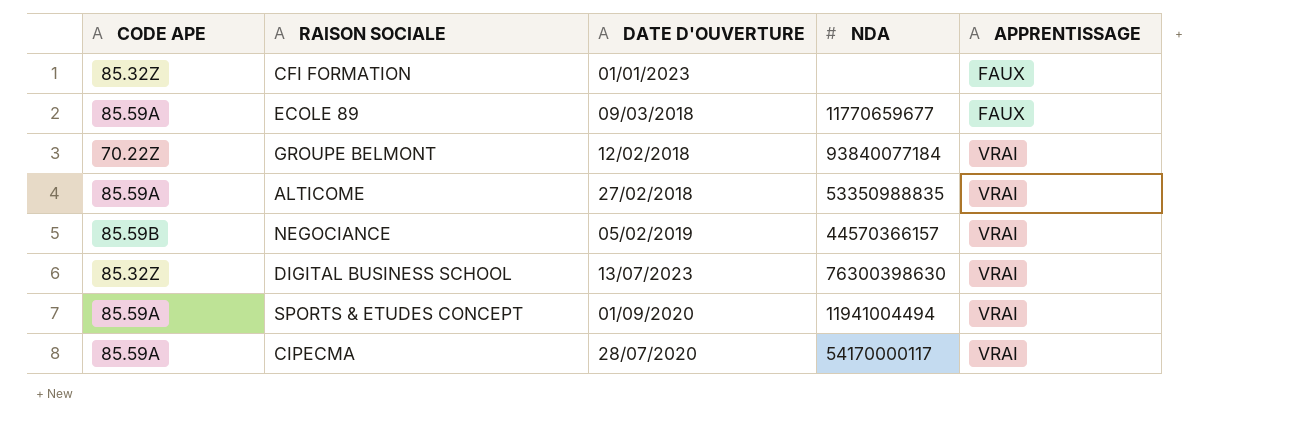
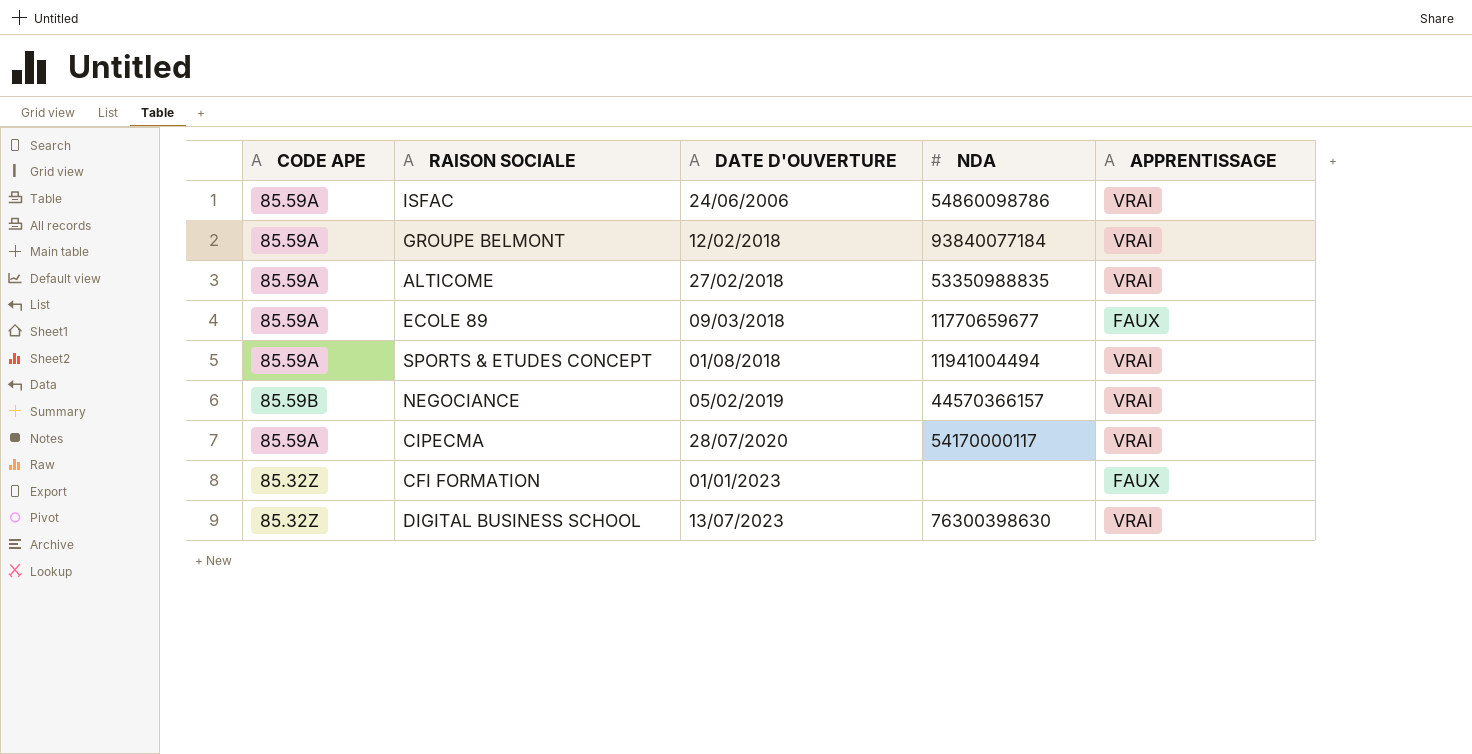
row order: APPRENTISSAGE ascending -> DATE D'OUVERTURE ascending
row ISFAC: none -> 85.59A | 24/06/2006 | 54860098786 | VRAI
GROUPE BELMONT | CODE APE: 70.22Z -> 85.59A
SPORTS & ETUDES CONCEPT | DATE D'OUVERTURE: 01/09/2020 -> 01/08/2018

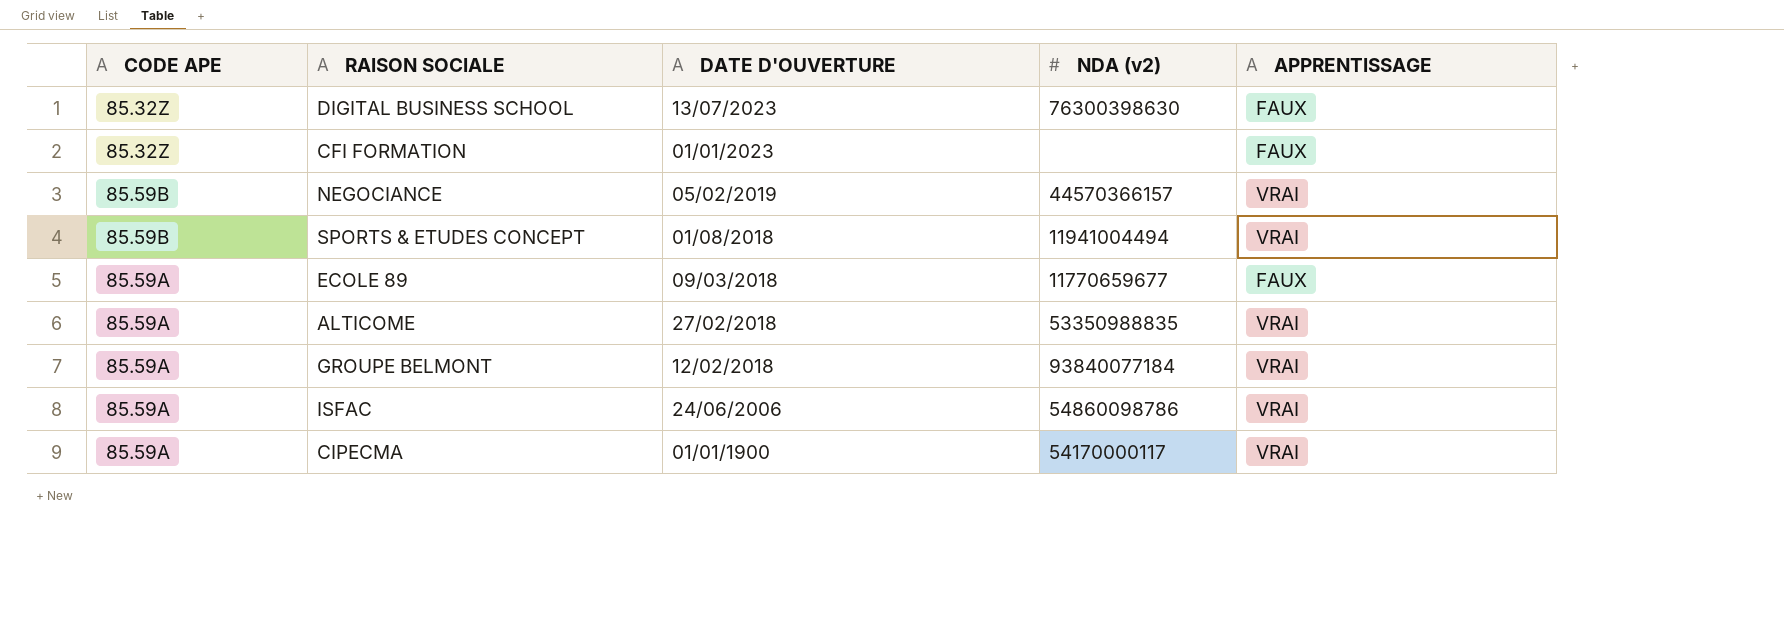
row order: DATE D'OUVERTURE ascending -> DATE D'OUVERTURE descending
column name: NDA -> NDA (v2)
DIGITAL BUSINESS SCHOOL | APPRENTISSAGE: VRAI -> FAUX
SPORTS & ETUDES CONCEPT | CODE APE: 85.59A -> 85.59B
CIPECMA | DATE D'OUVERTURE: 28/07/2020 -> 01/01/1900

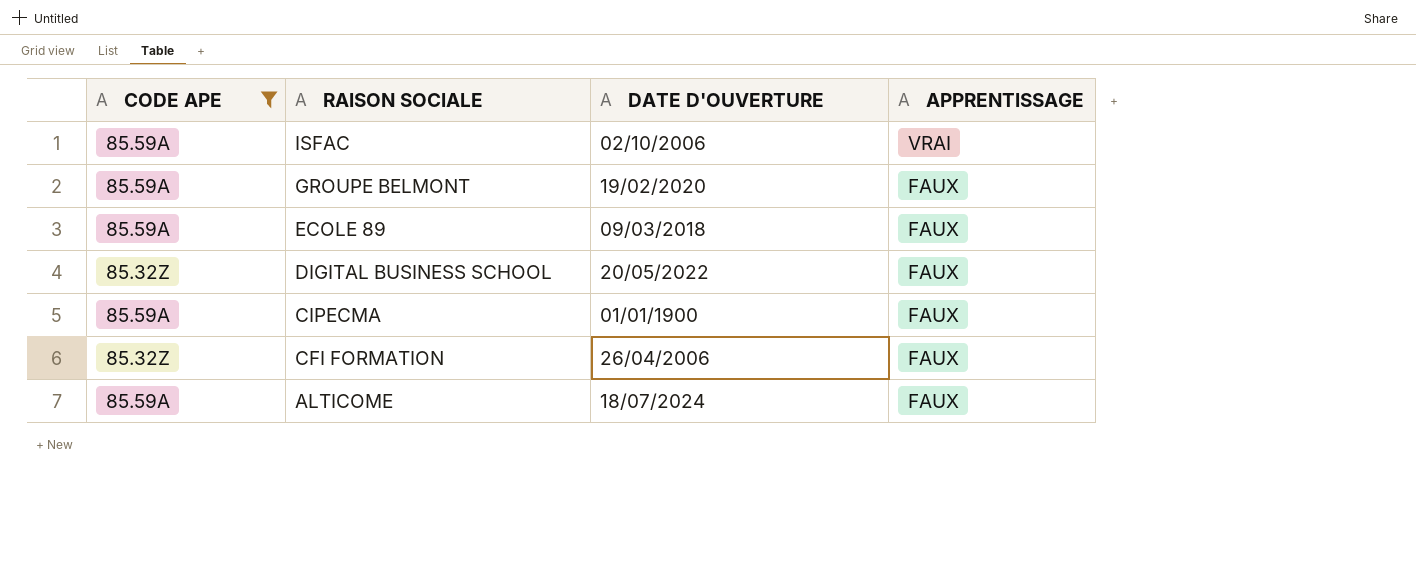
filter: none -> CODE APE != 85.59B
row order: DATE D'OUVERTURE descending -> RAISON SOCIALE descending
column NDA (v2) | position: 4 -> none
ISFAC | DATE D'OUVERTURE: 24/06/2006 -> 02/10/2006
GROUPE BELMONT | DATE D'OUVERTURE: 12/02/2018 -> 19/02/2020
GROUPE BELMONT | APPRENTISSAGE: VRAI -> FAUX
DIGITAL BUSINESS SCHOOL | DATE D'OUVERTURE: 13/07/2023 -> 20/05/2022
CIPECMA | APPRENTISSAGE: VRAI -> FAUX
CFI FORMATION | DATE D'OUVERTURE: 01/01/2023 -> 26/04/2006
ALTICOME | DATE D'OUVERTURE: 27/02/2018 -> 18/07/2024
ALTICOME | APPRENTISSAGE: VRAI -> FAUX

